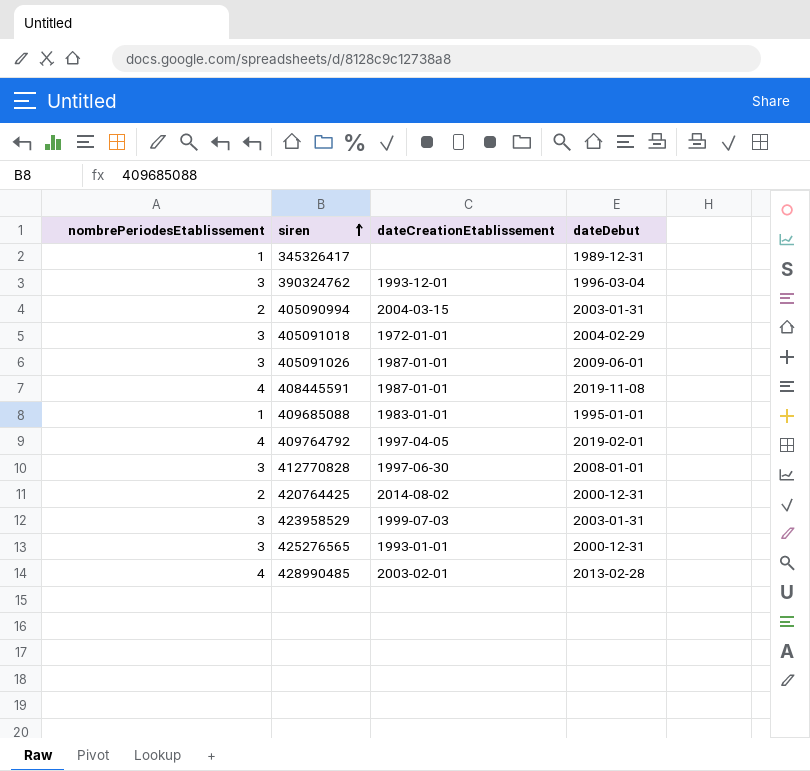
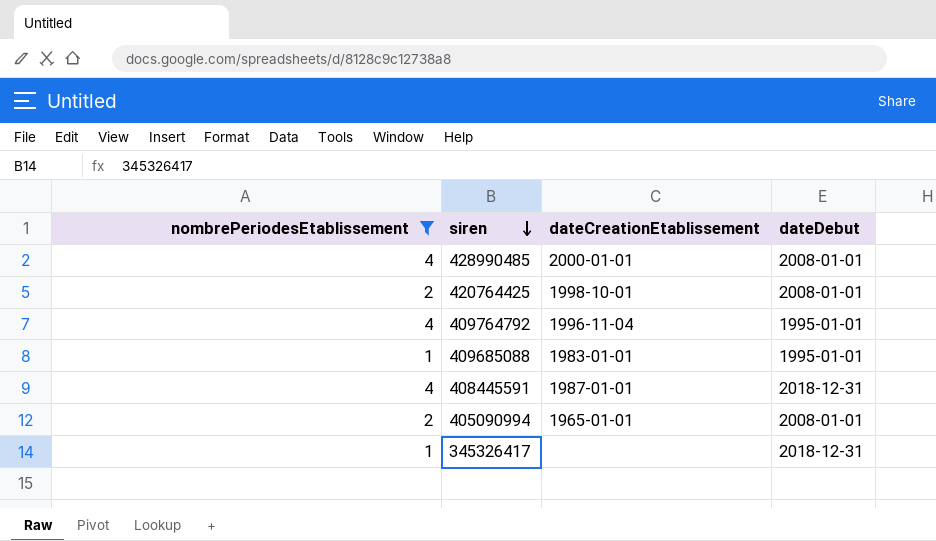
filter: none -> nombrePeriodesEtablissement != 3
row order: siren ascending -> siren descending
428990485 | dateCreationEtablissement: 2003-02-01 -> 2000-01-01
428990485 | dateDebut: 2013-02-28 -> 2008-01-01
420764425 | dateCreationEtablissement: 2014-08-02 -> 1998-10-01
420764425 | dateDebut: 2000-12-31 -> 2008-01-01
409764792 | dateCreationEtablissement: 1997-04-05 -> 1996-11-04
409764792 | dateDebut: 2019-02-01 -> 1995-01-01
408445591 | dateDebut: 2019-11-08 -> 2018-12-31
405090994 | dateCreationEtablissement: 2004-03-15 -> 1965-01-01
405090994 | dateDebut: 2003-01-31 -> 2008-01-01
345326417 | dateDebut: 1989-12-31 -> 2018-12-31

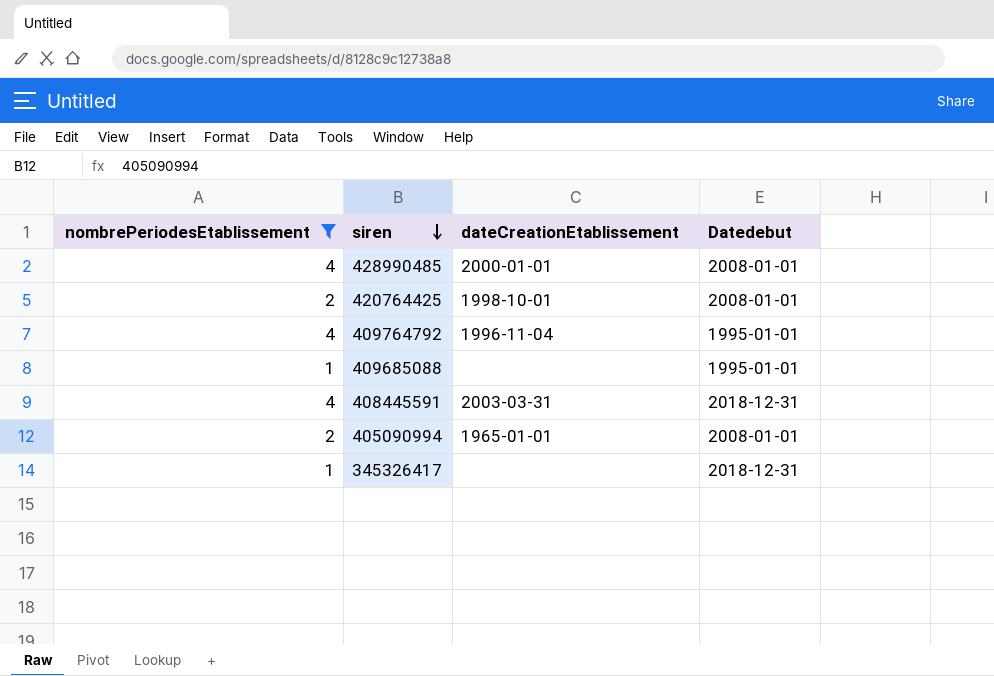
column name: dateDebut -> Datedebut
409685088 | dateCreationEtablissement: 1983-01-01 -> none
408445591 | dateCreationEtablissement: 1987-01-01 -> 2003-03-31

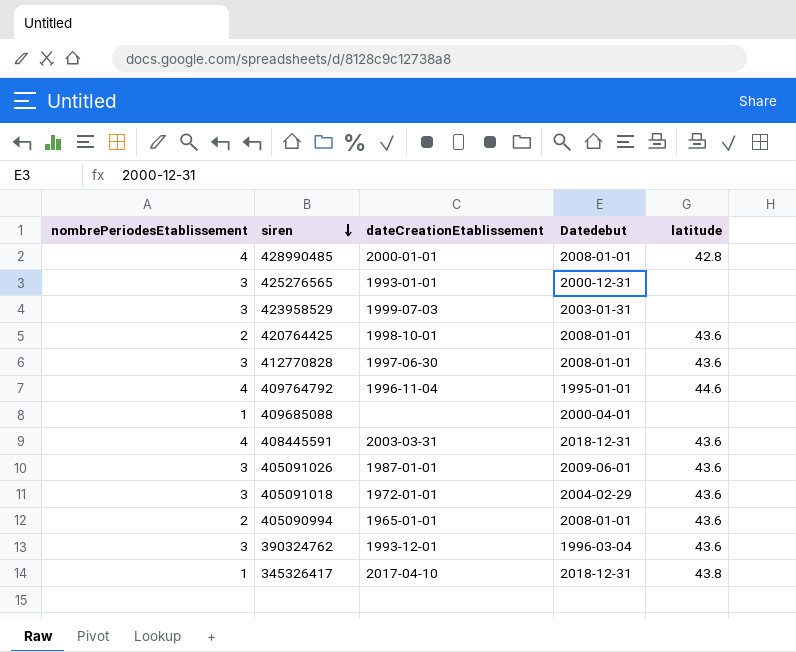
filter: nombrePeriodesEtablissement != 3 -> none
column latitude | position: none -> 5
409685088 | Datedebut: 1995-01-01 -> 2000-04-01
345326417 | dateCreationEtablissement: none -> 2017-04-10

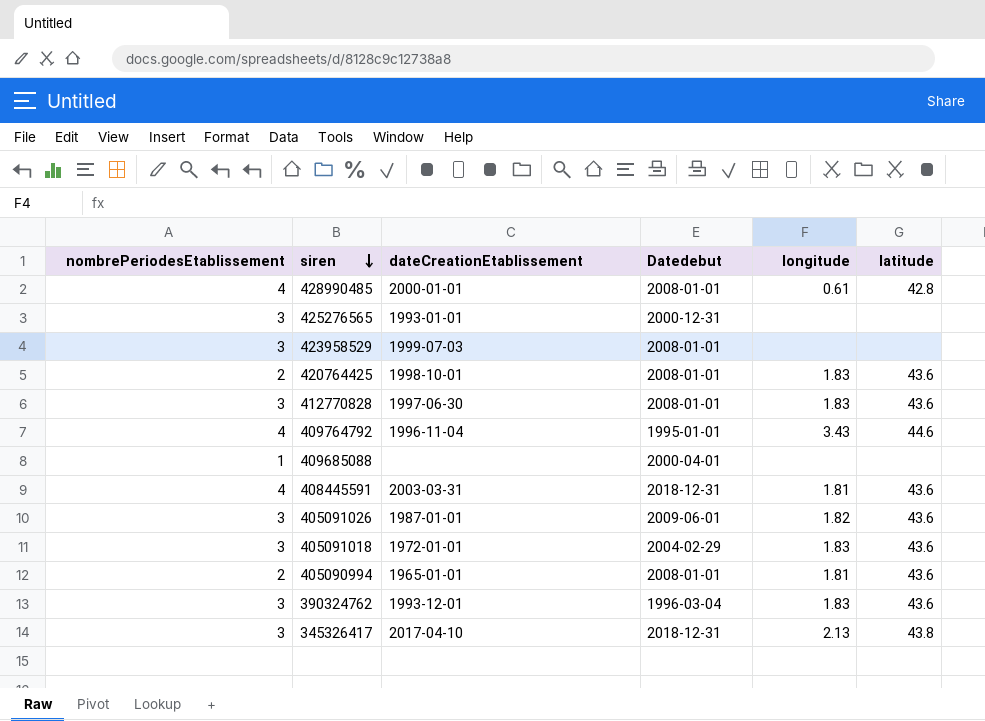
column longitude | position: none -> 5
423958529 | Datedebut: 2003-01-31 -> 2008-01-01
345326417 | nombrePeriodesEtablissement: 1 -> 3

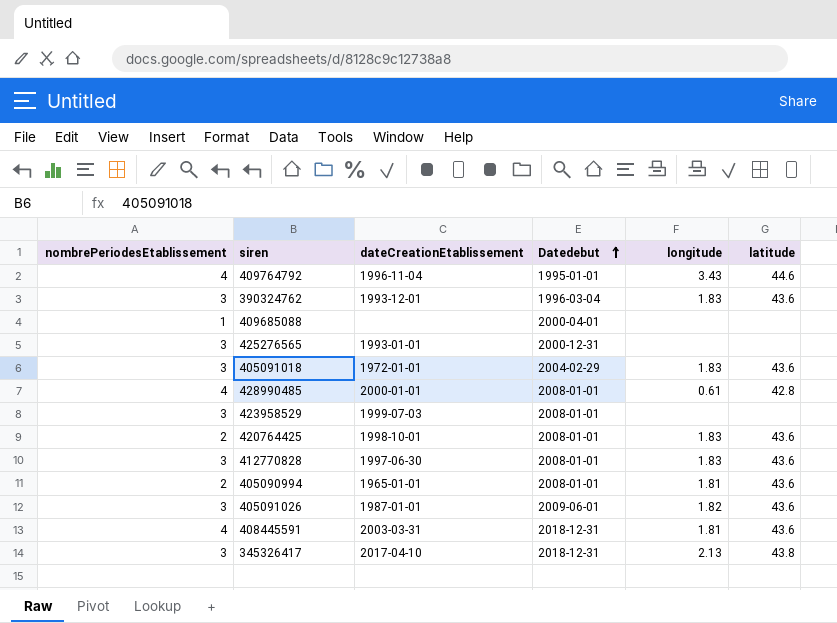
row order: siren descending -> Datedebut ascending

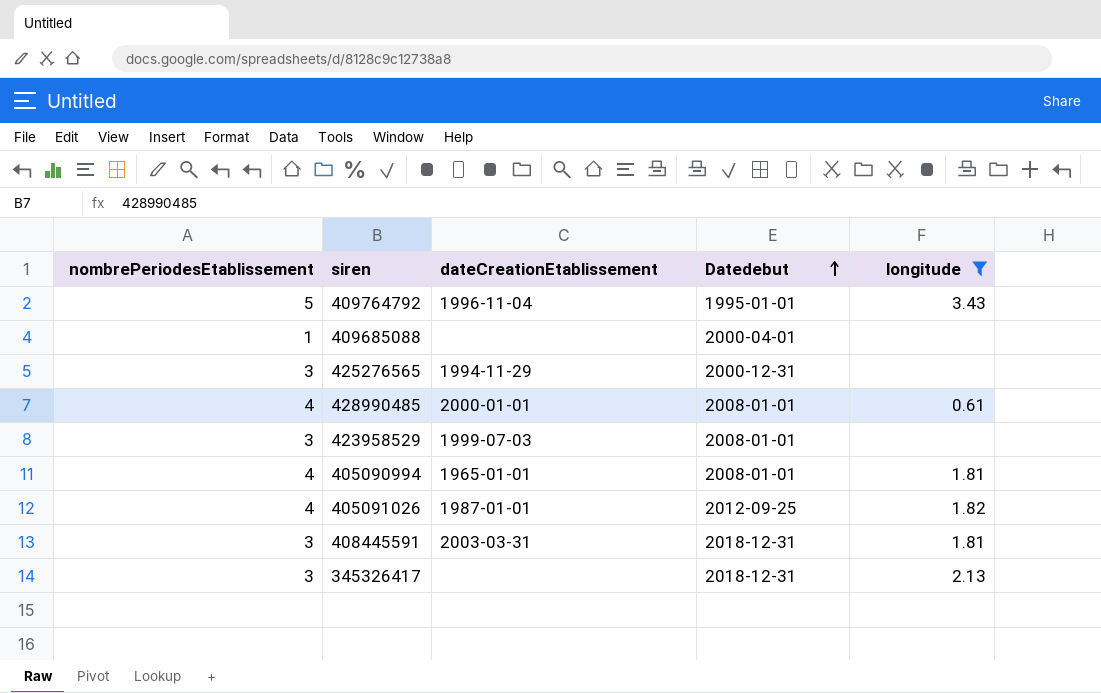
filter: none -> longitude != 1.83
column latitude | position: 6 -> none
409764792 | nombrePeriodesEtablissement: 4 -> 5
425276565 | dateCreationEtablissement: 1993-01-01 -> 1994-11-29
405090994 | nombrePeriodesEtablissement: 2 -> 4
405091026 | nombrePeriodesEtablissement: 3 -> 4
405091026 | Datedebut: 2009-06-01 -> 2012-09-25
408445591 | nombrePeriodesEtablissement: 4 -> 3
345326417 | dateCreationEtablissement: 2017-04-10 -> none

